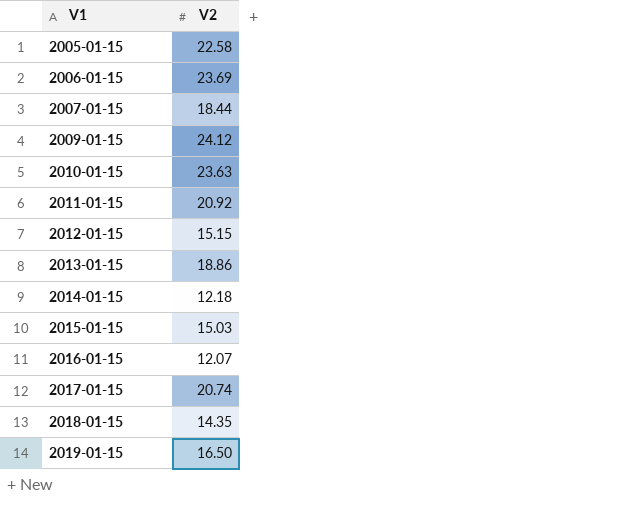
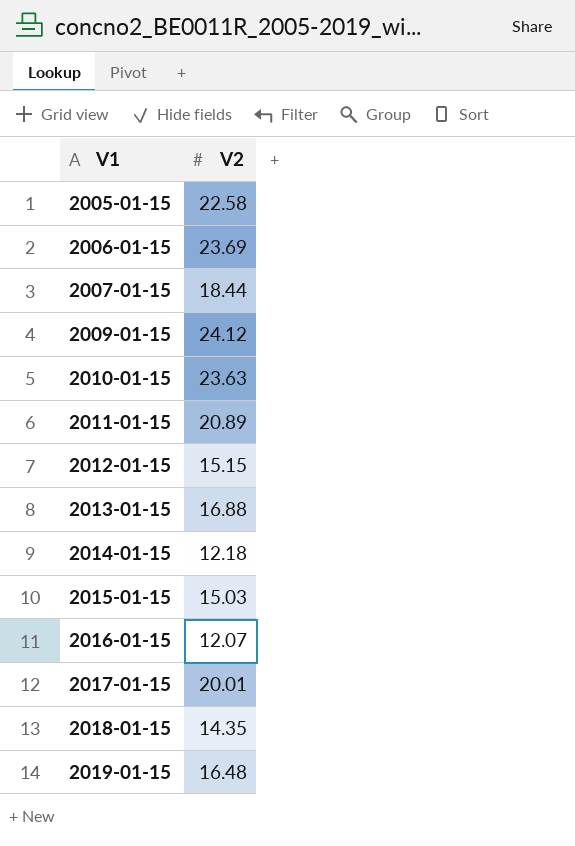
2011-01-15 | V2: 20.92 -> 20.89
2013-01-15 | V2: 18.86 -> 16.88
2017-01-15 | V2: 20.74 -> 20.01
2019-01-15 | V2: 16.50 -> 16.48

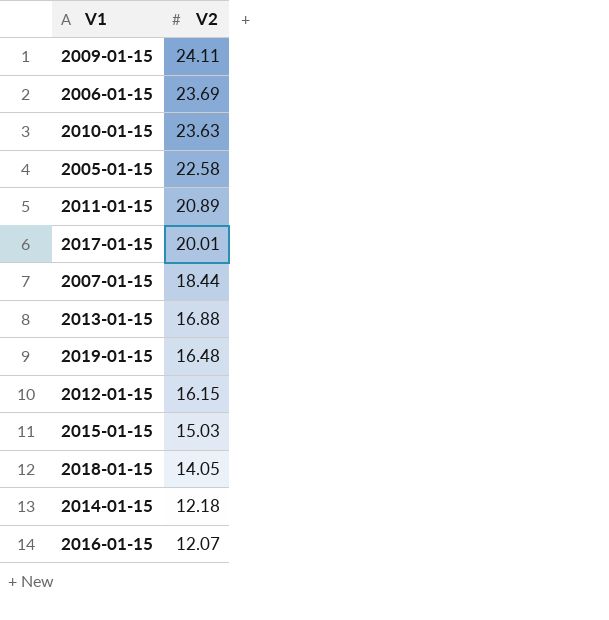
row order: V1 ascending -> V2 descending
2009-01-15 | V2: 24.12 -> 24.11
2012-01-15 | V2: 15.15 -> 16.15
2018-01-15 | V2: 14.35 -> 14.05

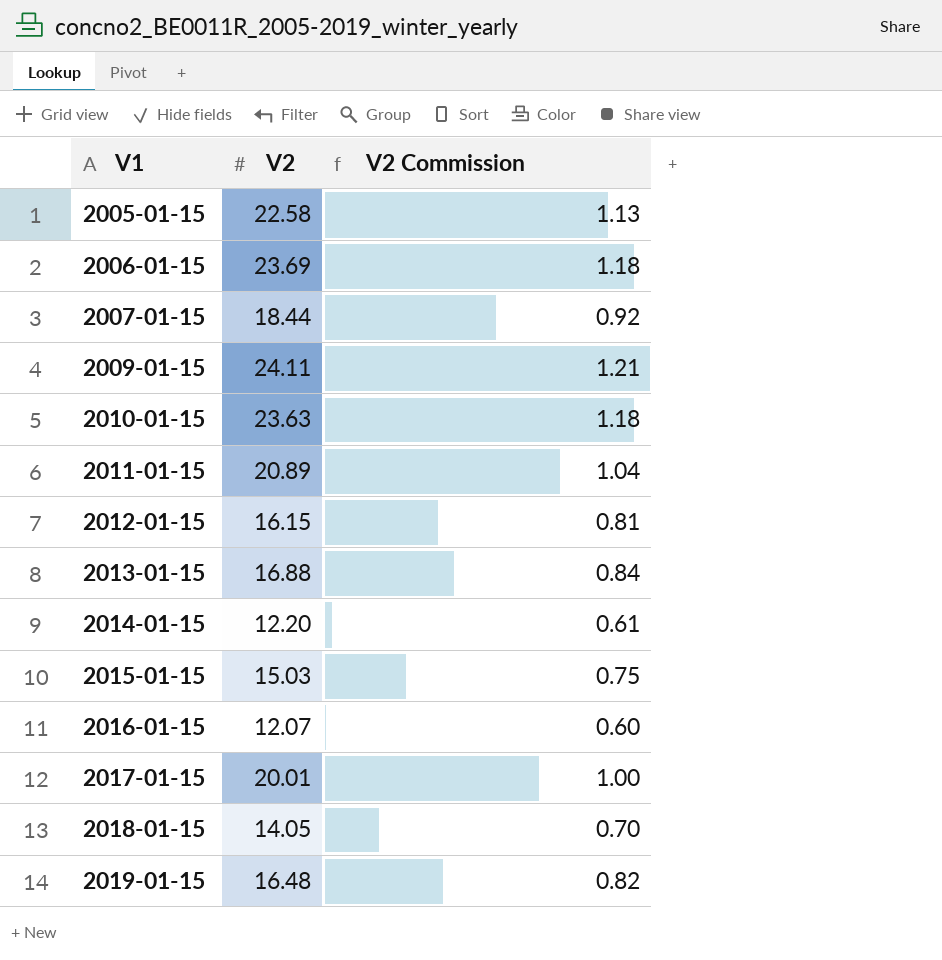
row order: V2 descending -> V1 ascending
column V2 Commission | formula: none -> [V2] * 0.05
2014-01-15 | V2: 12.18 -> 12.20

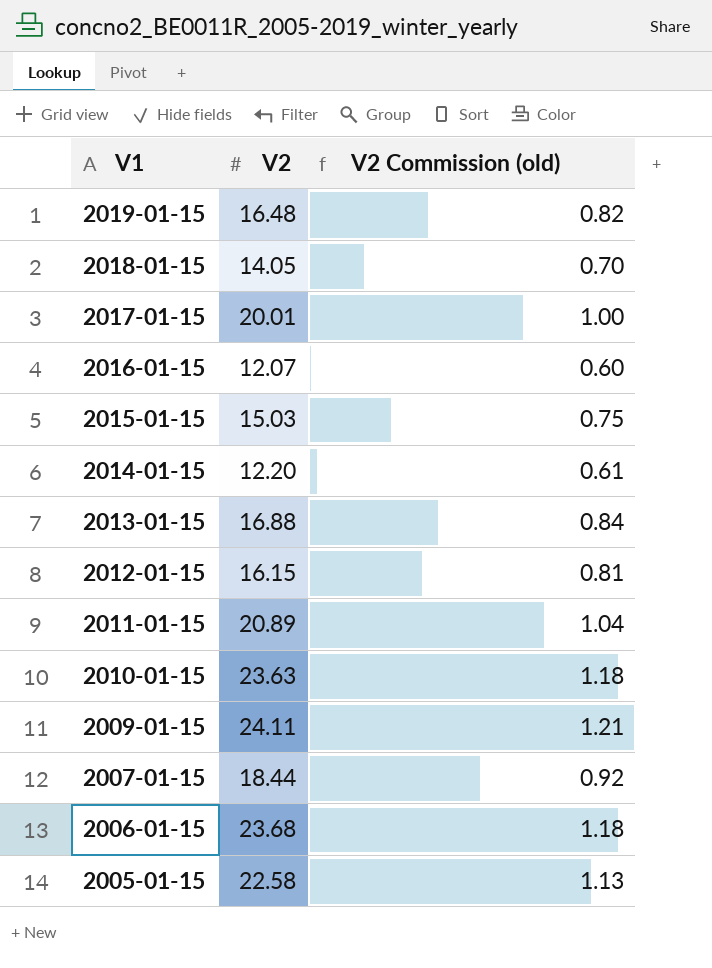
row order: V1 ascending -> V1 descending
column name: V2 Commission -> V2 Commission (old)
2006-01-15 | V2: 23.69 -> 23.68

